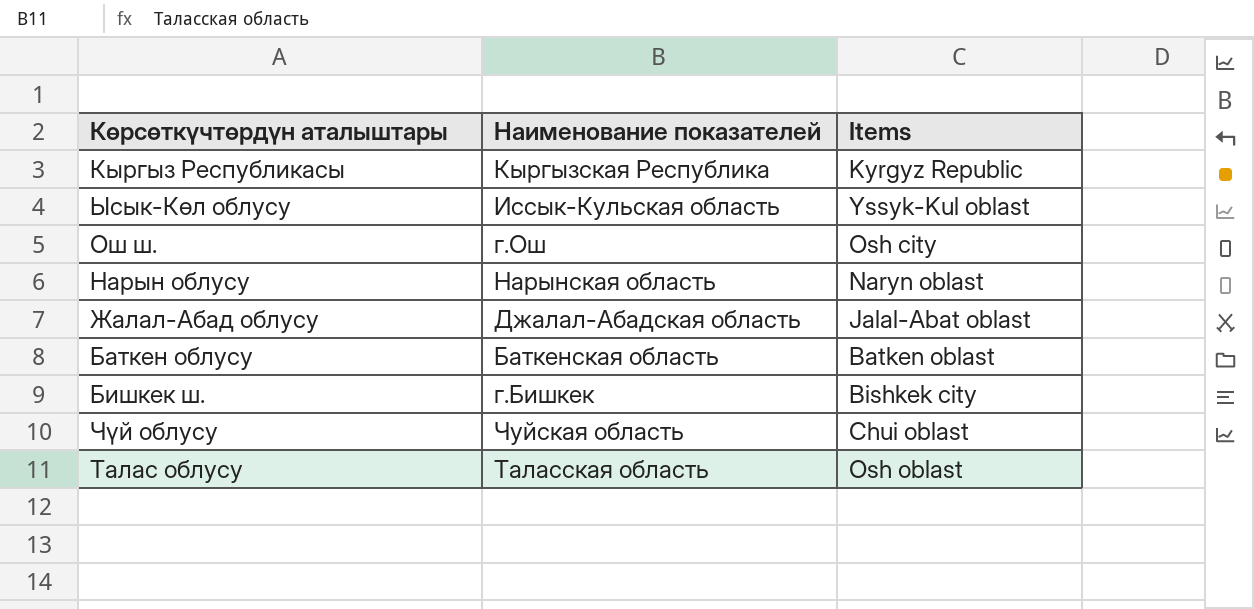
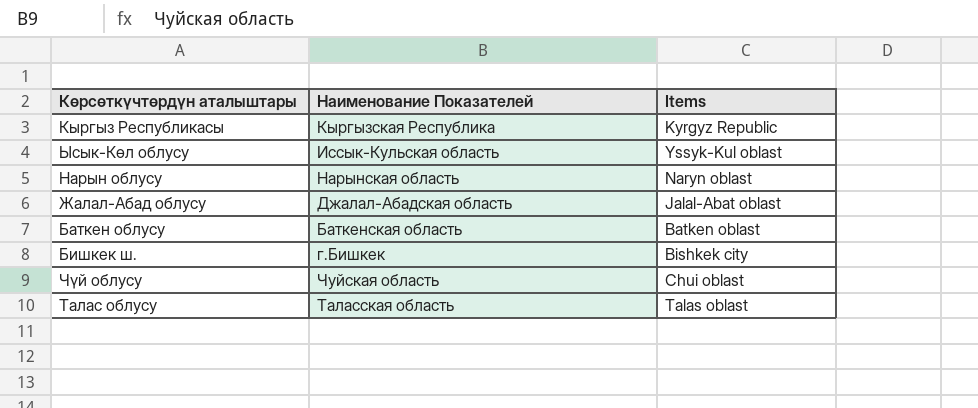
column name: Наименование показателей -> Наименование Показателей
row Ош ш.: г.Ош | Osh city -> none
Талас облусу | Items: Osh oblast -> Talas oblast

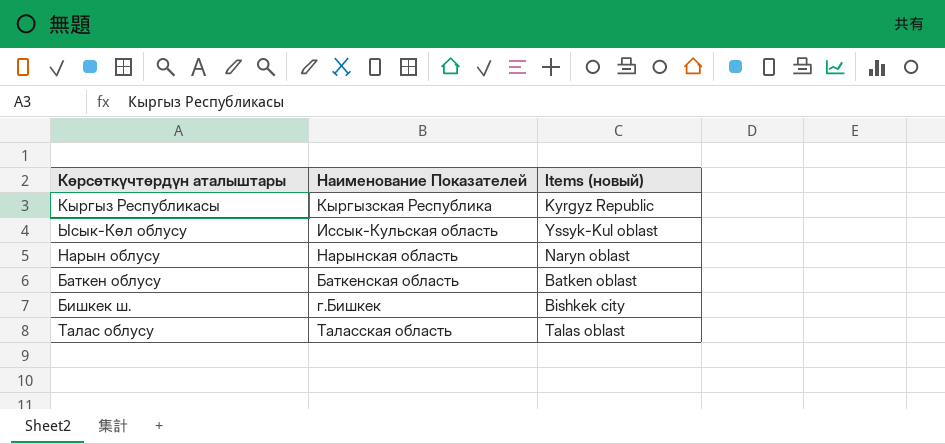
column name: Items -> Items (новый)
row Жалал-Абад облусу: Джалал-Абадская область | Jalal-Abat oblast -> none
row Чүй облусу: Чуйская область | Chui oblast -> none

